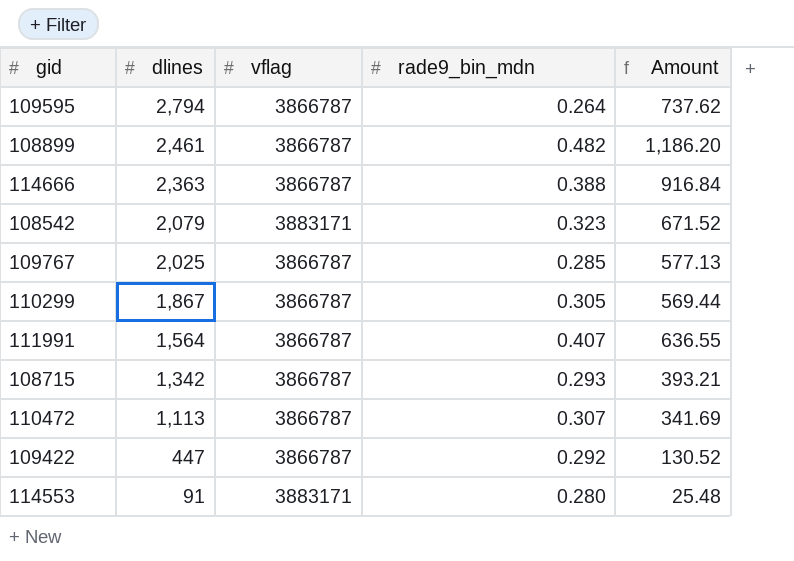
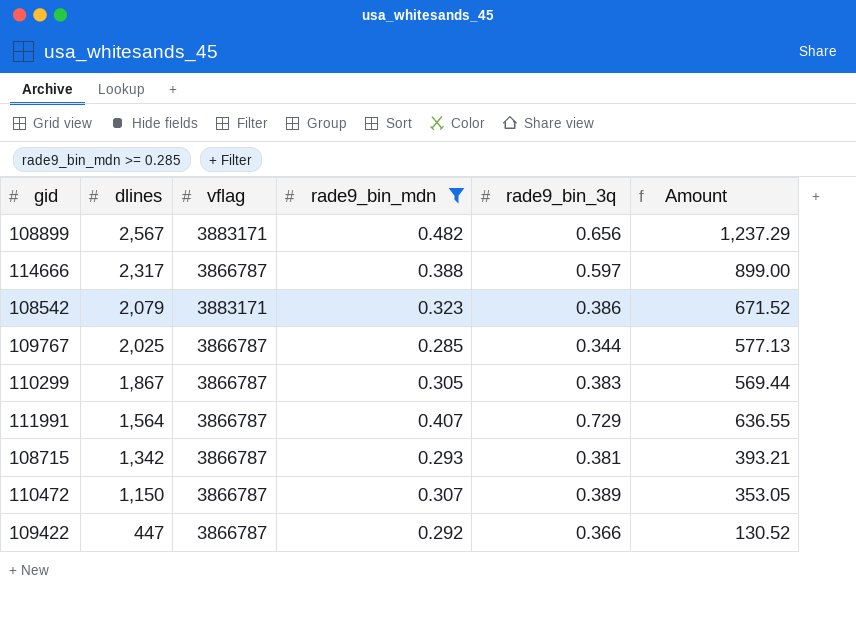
filter: none -> rade9_bin_mdn >= 0.285
column rade9_bin_3q | position: none -> 5
108899 | dlines: 2,461 -> 2,567
108899 | vflag: 3866787 -> 3883171
108899 | Amount: 1,186.20 -> 1,237.29
114666 | dlines: 2,363 -> 2,317
114666 | Amount: 916.84 -> 899.00
110472 | dlines: 1,113 -> 1,150
110472 | Amount: 341.69 -> 353.05

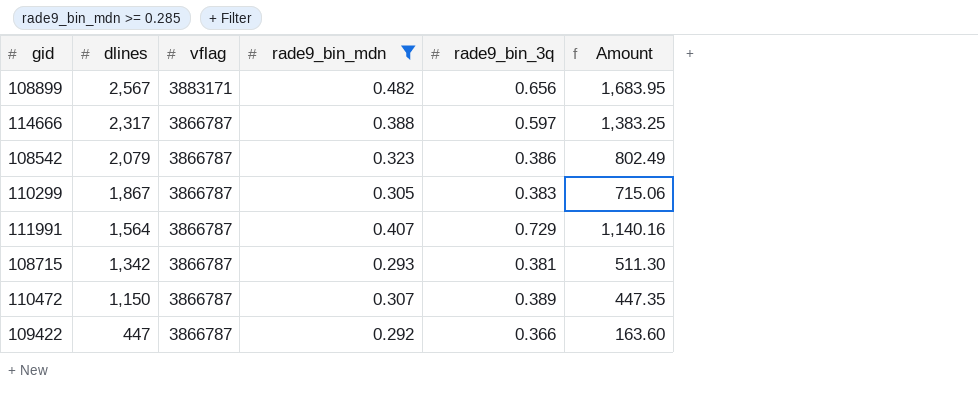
column Amount | formula: [dlines] * [rade9_bin_mdn] -> [dlines] * [rade9_bin_3q]
row 109767: 2,025 | 3866787 | 0.285 | 0.344 | 577.13 -> none
108542 | vflag: 3883171 -> 3866787

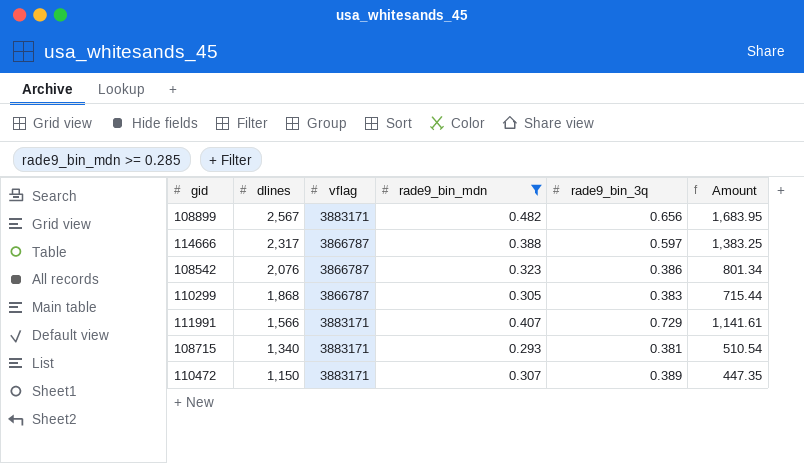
row 109422: 447 | 3866787 | 0.292 | 0.366 | 163.60 -> none
108542 | dlines: 2,079 -> 2,076
108542 | Amount: 802.49 -> 801.34
110299 | dlines: 1,867 -> 1,868
110299 | Amount: 715.06 -> 715.44
111991 | dlines: 1,564 -> 1,566
111991 | vflag: 3866787 -> 3883171
111991 | Amount: 1,140.16 -> 1,141.61
108715 | dlines: 1,342 -> 1,340
108715 | vflag: 3866787 -> 3883171
108715 | Amount: 511.30 -> 510.54
110472 | vflag: 3866787 -> 3883171

